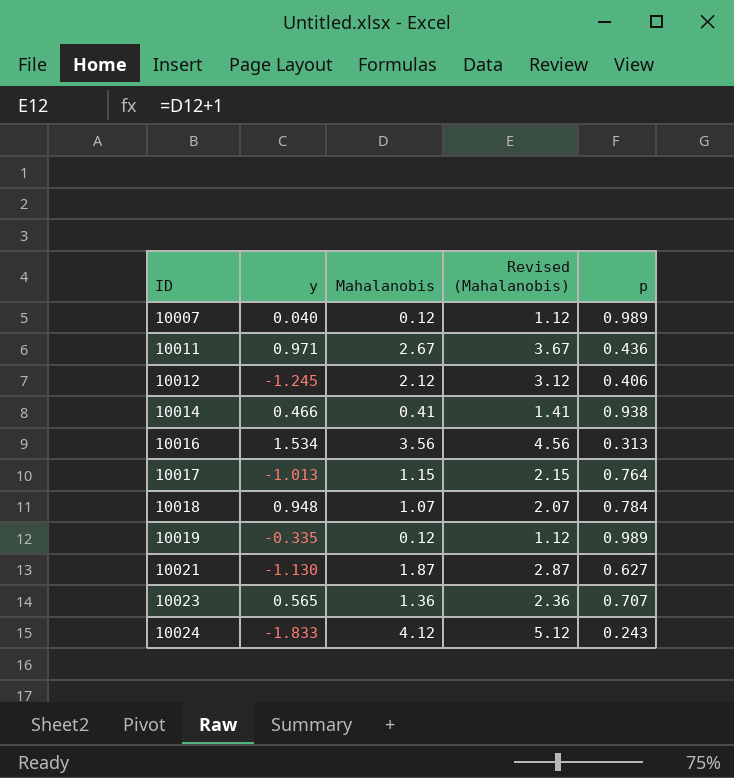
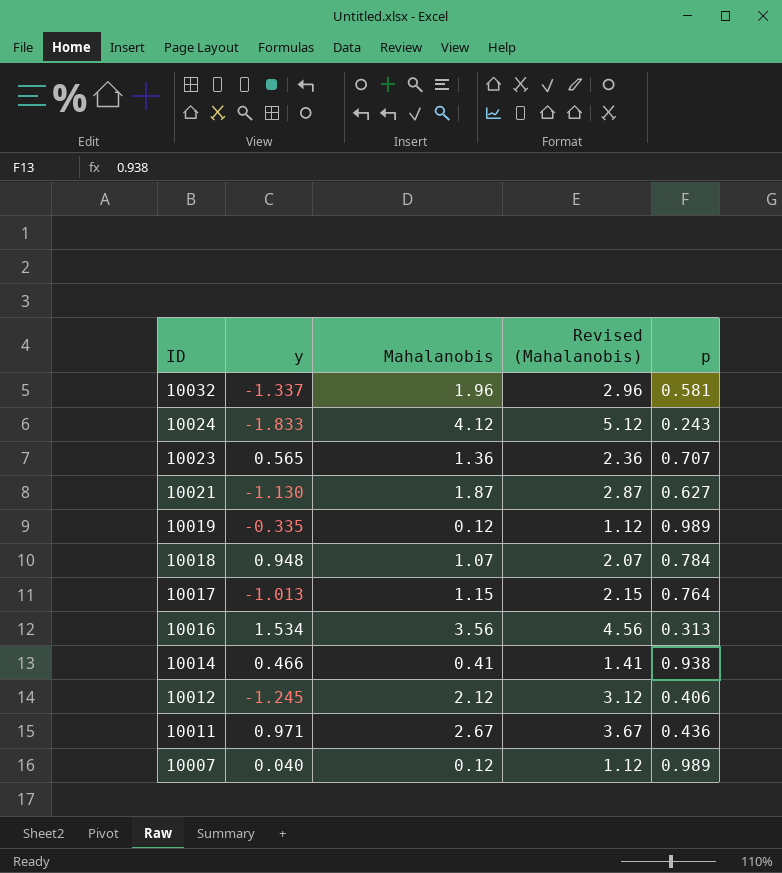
row order: ID ascending -> ID descending
row 10032: none -> -1.337 | 1.96 | 2.96 | 0.581

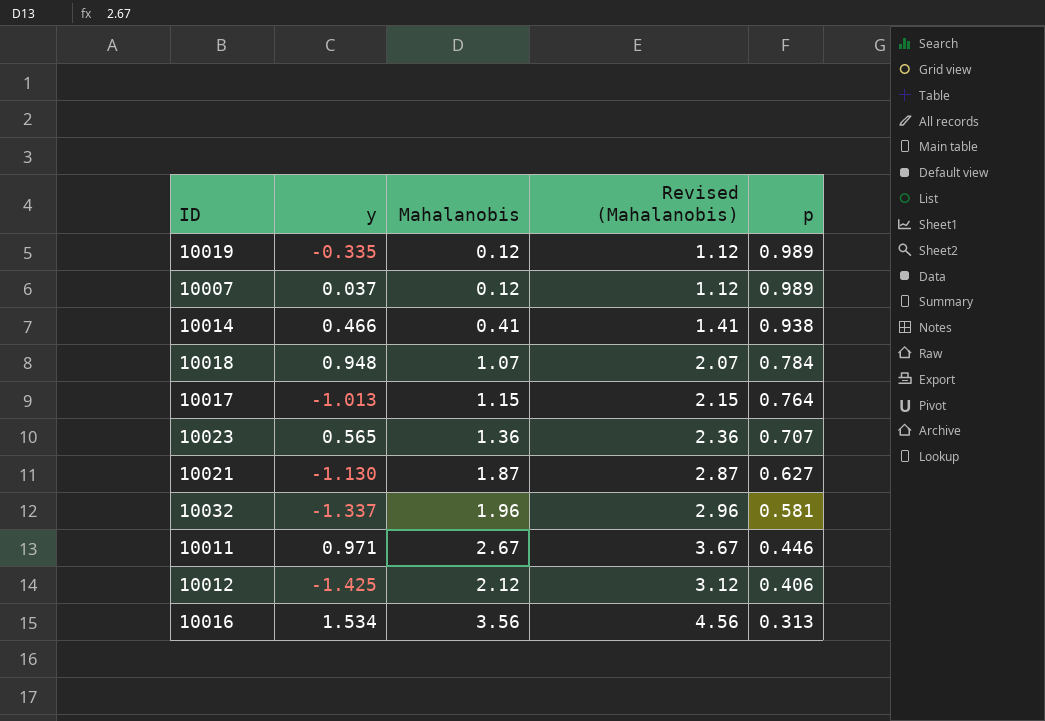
row order: ID descending -> p descending
row 10024: -1.833 | 4.12 | 5.12 | 0.243 -> none
10007 | y: 0.040 -> 0.037
10011 | p: 0.436 -> 0.446
10012 | y: -1.245 -> -1.425

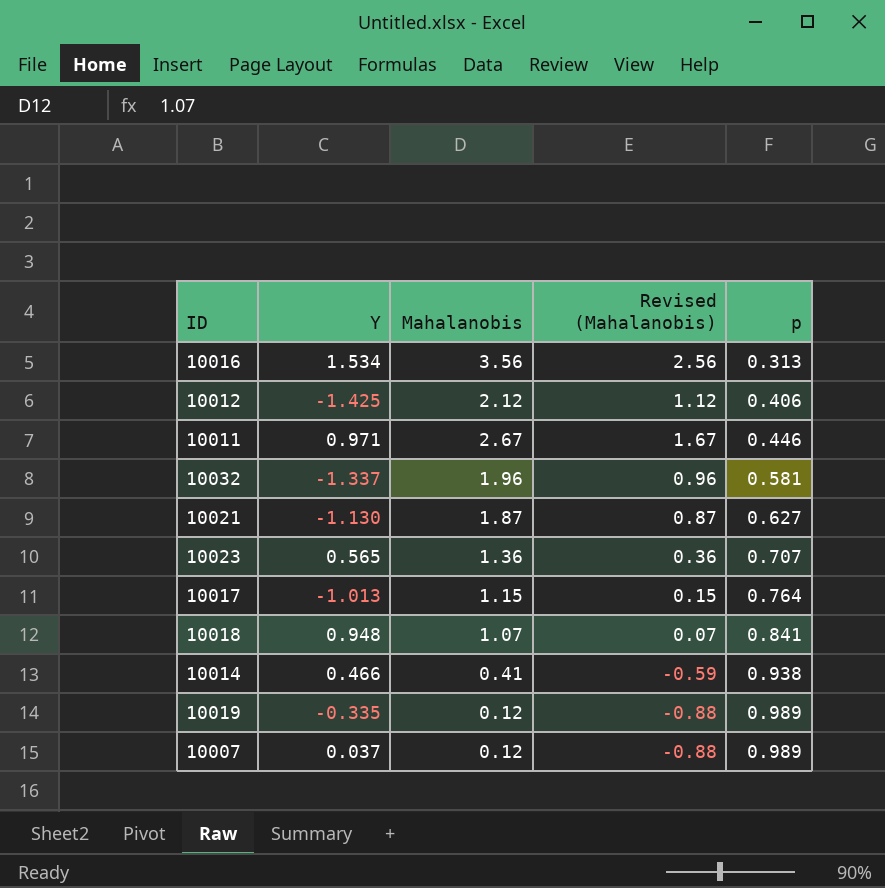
row order: p descending -> p ascending
column name: y -> Y
column Revised (Mahalanobis) | formula: [Mahalanobis] + 1 -> [Mahalanobis] - 1
10018 | p: 0.784 -> 0.841

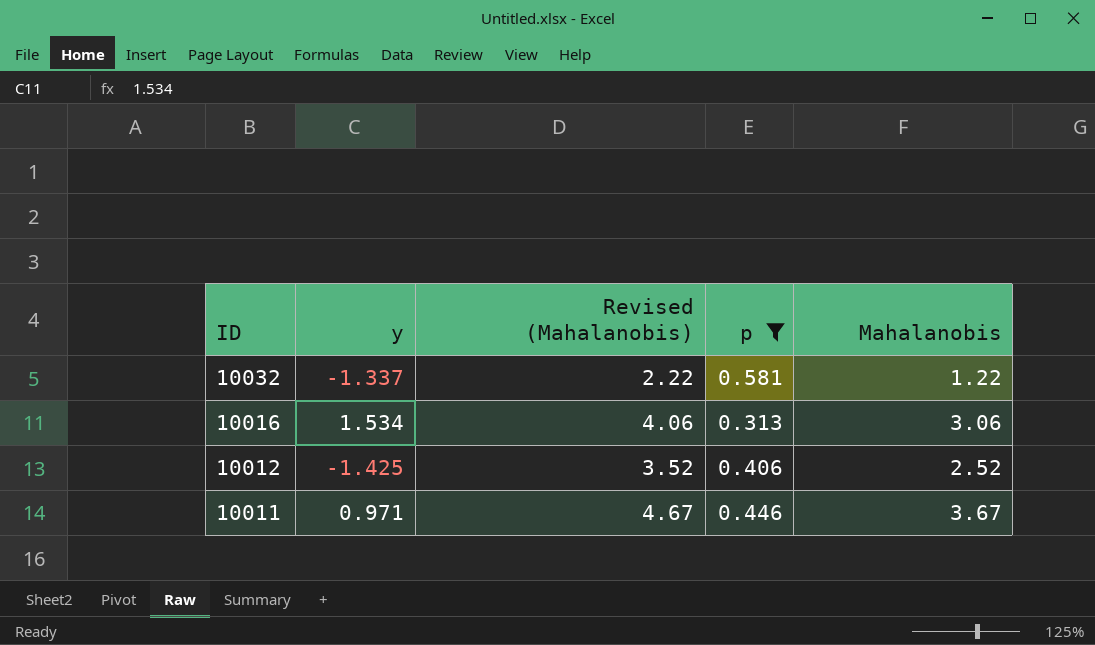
filter: none -> p <= 0.581
row order: p ascending -> ID descending
column name: Y -> y
column Revised (Mahalanobis) | formula: [Mahalanobis] - 1 -> [Mahalanobis] + 1
column Mahalanobis | position: 3 -> 5
10032 | Mahalanobis: 1.96 -> 1.22
10016 | Mahalanobis: 3.56 -> 3.06
10012 | Mahalanobis: 2.12 -> 2.52
10011 | Mahalanobis: 2.67 -> 3.67

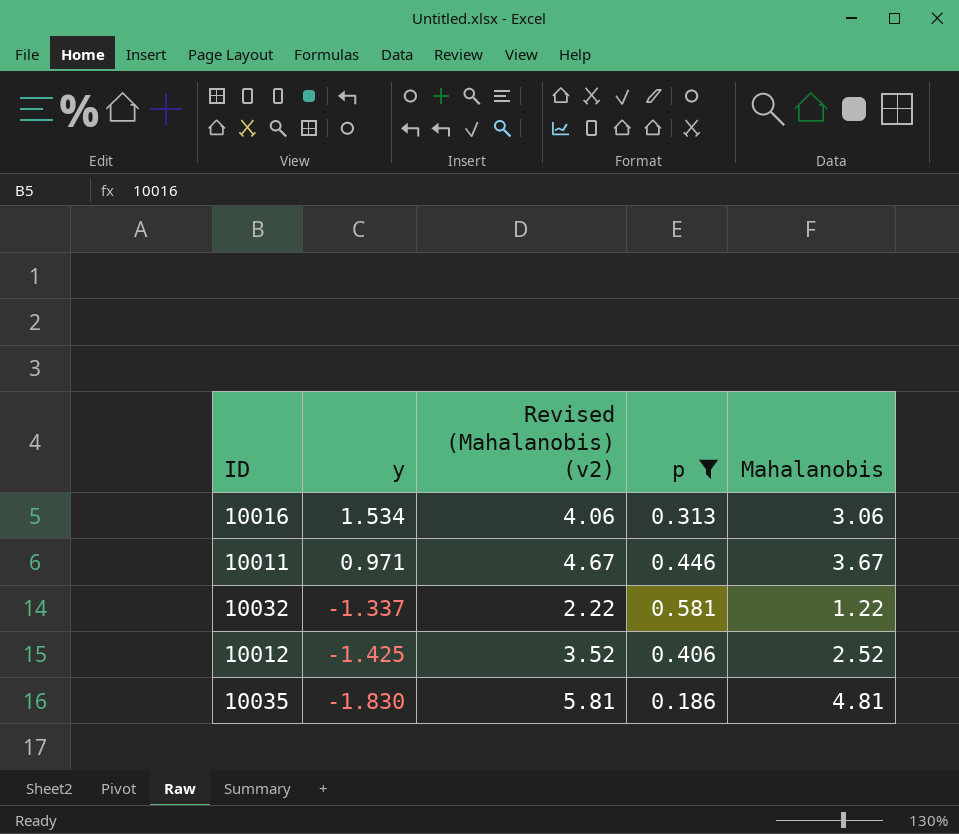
row order: ID descending -> y descending
column name: Revised (Mahalanobis) -> Revised (Mahalanobis) (v2)
row 10035: none -> -1.830 | 5.81 | 0.186 | 4.81

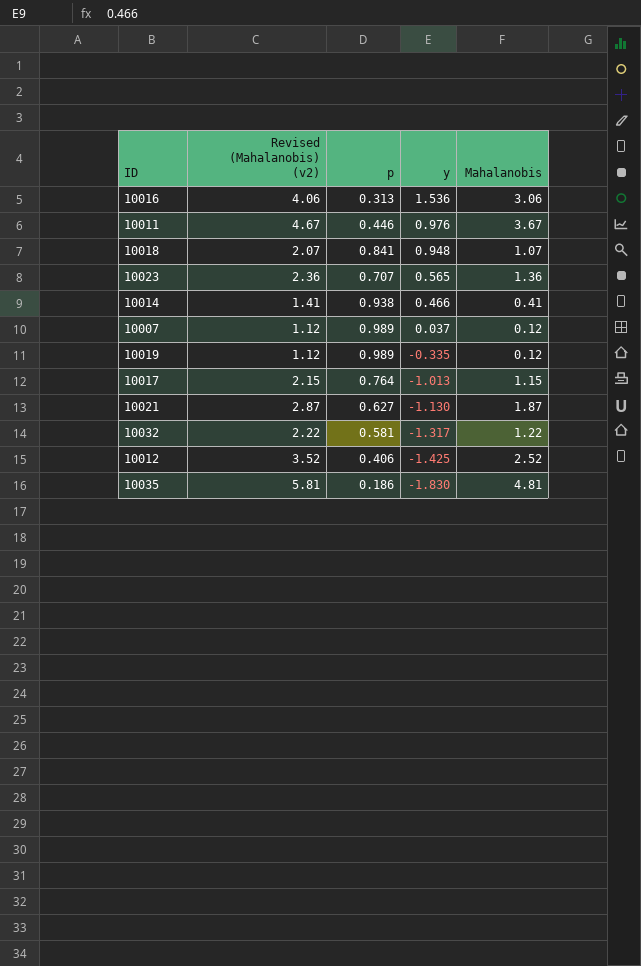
filter: p <= 0.581 -> none
column y | position: 2 -> 4
10016 | y: 1.534 -> 1.536
10011 | y: 0.971 -> 0.976
10032 | y: -1.337 -> -1.317

